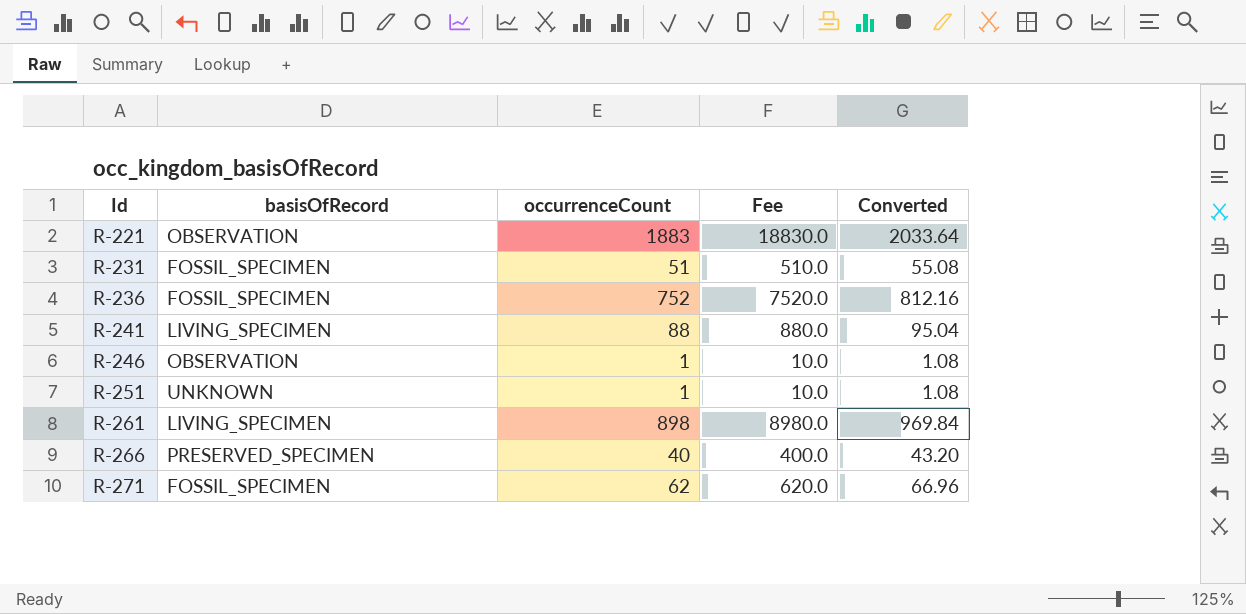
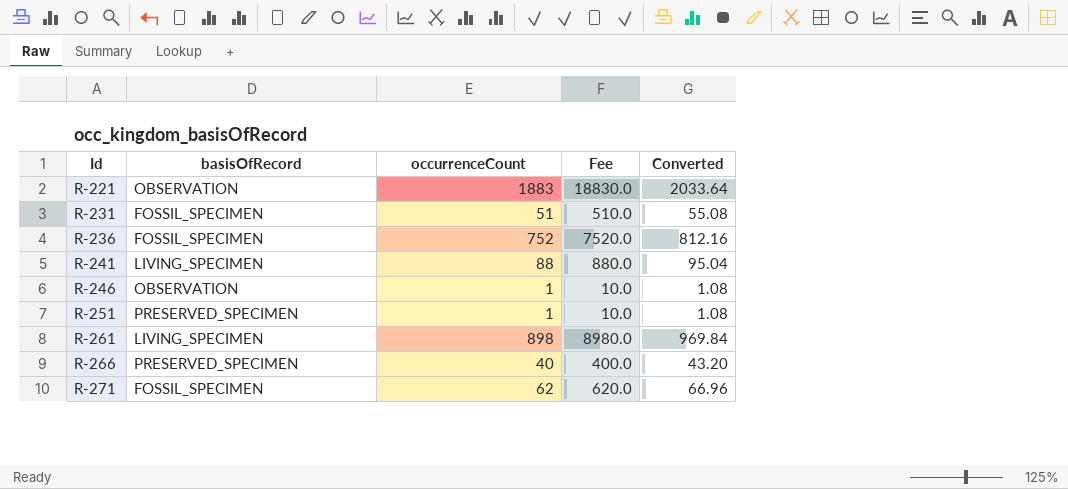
R-251 | basisOfRecord: UNKNOWN -> PRESERVED_SPECIMEN

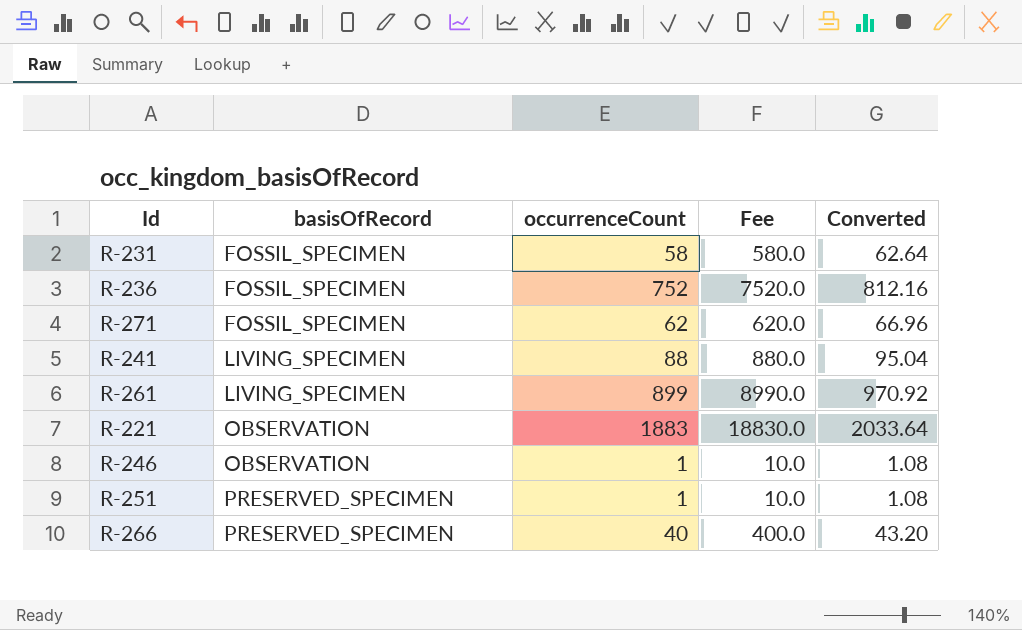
row order: Id ascending -> basisOfRecord ascending
R-231 | occurrenceCount: 51 -> 58
R-231 | Fee: 510.0 -> 580.0
R-231 | Converted: 55.08 -> 62.64
R-261 | occurrenceCount: 898 -> 899
R-261 | Fee: 8980.0 -> 8990.0
R-261 | Converted: 969.84 -> 970.92

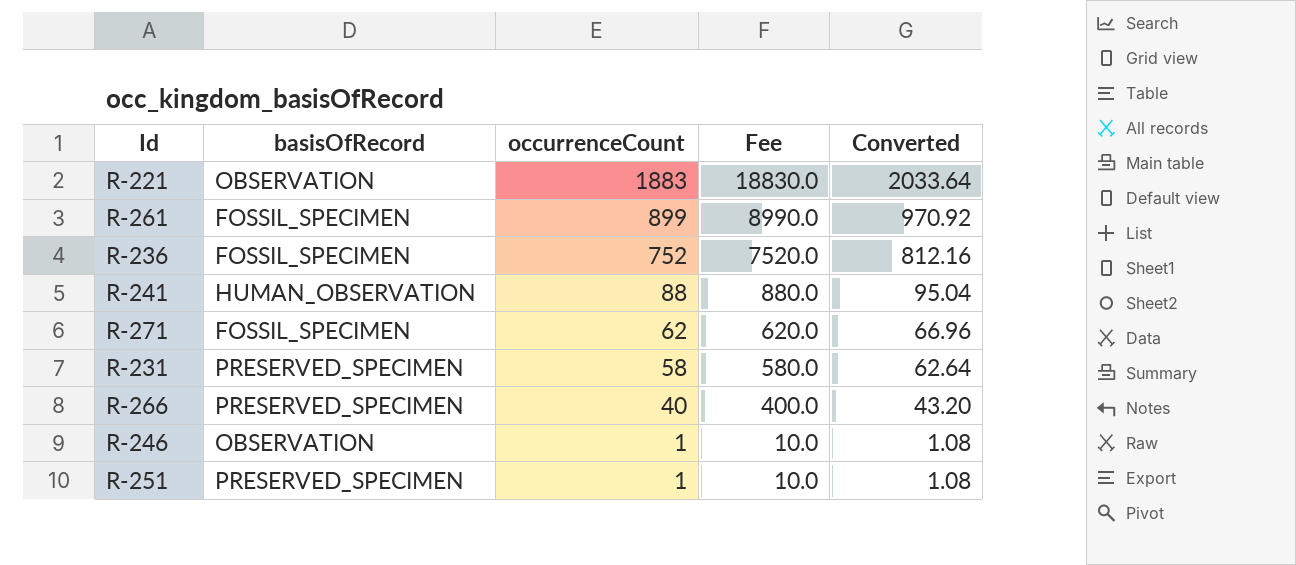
row order: basisOfRecord ascending -> occurrenceCount descending
R-261 | basisOfRecord: LIVING_SPECIMEN -> FOSSIL_SPECIMEN
R-241 | basisOfRecord: LIVING_SPECIMEN -> HUMAN_OBSERVATION
R-231 | basisOfRecord: FOSSIL_SPECIMEN -> PRESERVED_SPECIMEN

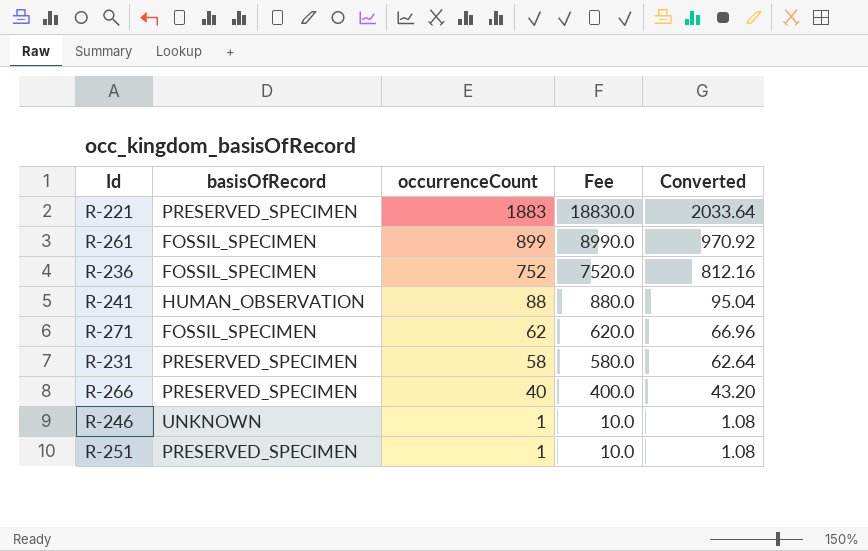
R-221 | basisOfRecord: OBSERVATION -> PRESERVED_SPECIMEN
R-246 | basisOfRecord: OBSERVATION -> UNKNOWN

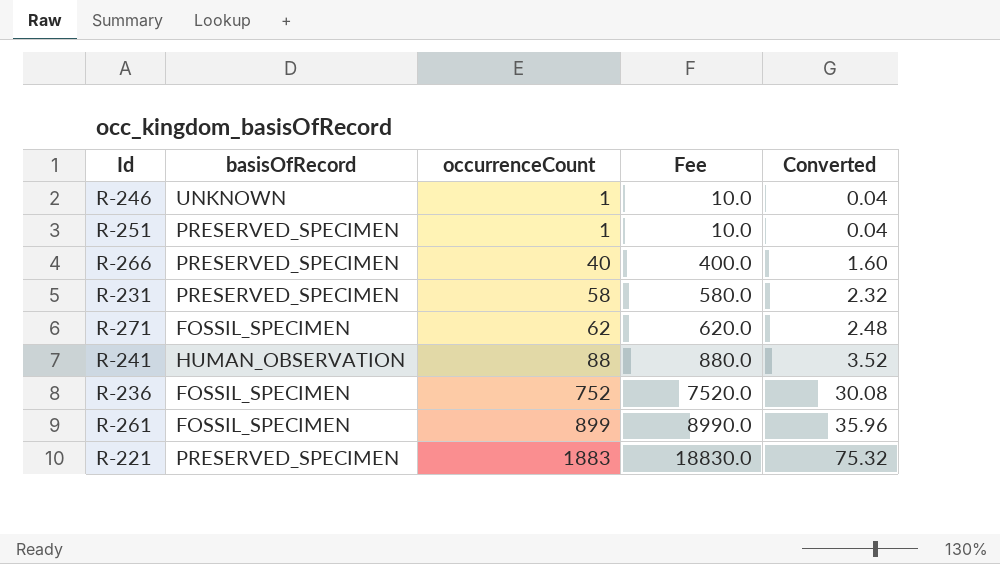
row order: occurrenceCount descending -> occurrenceCount ascending
column Converted | formula: [occurrenceCount] * 1.08 -> [occurrenceCount] * 0.04

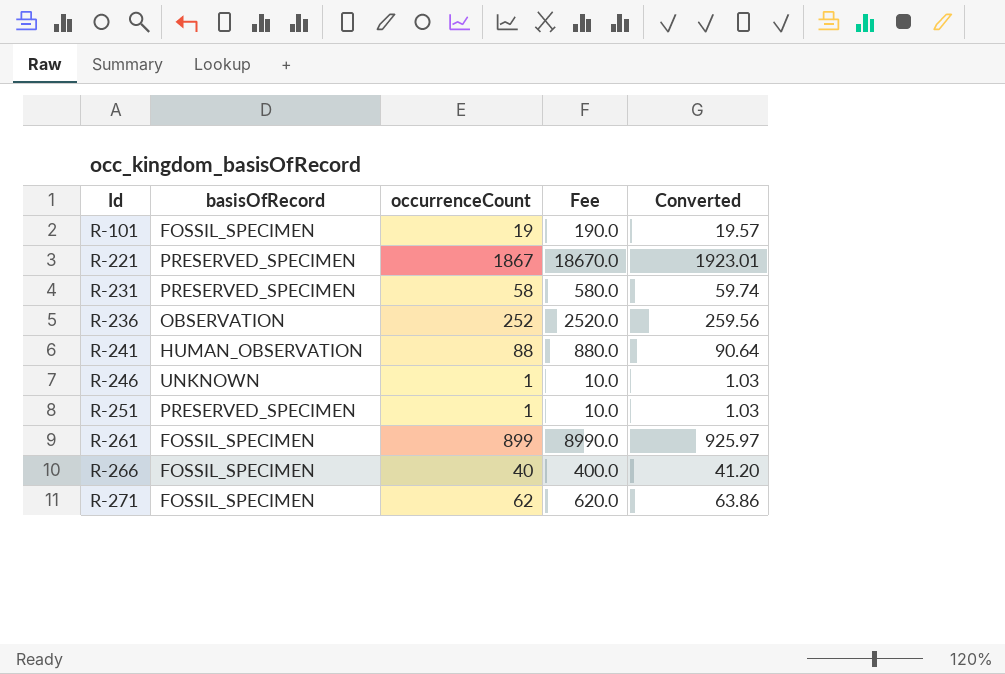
row order: occurrenceCount ascending -> Id ascending
column Converted | formula: [occurrenceCount] * 0.04 -> [occurrenceCount] * 1.03
row R-101: none -> FOSSIL_SPECIMEN | 19 | 190.0 | 19.57
R-221 | occurrenceCount: 1883 -> 1867
R-221 | Fee: 18830.0 -> 18670.0
R-236 | basisOfRecord: FOSSIL_SPECIMEN -> OBSERVATION
R-236 | occurrenceCount: 752 -> 252
R-236 | Fee: 7520.0 -> 2520.0
R-266 | basisOfRecord: PRESERVED_SPECIMEN -> FOSSIL_SPECIMEN

